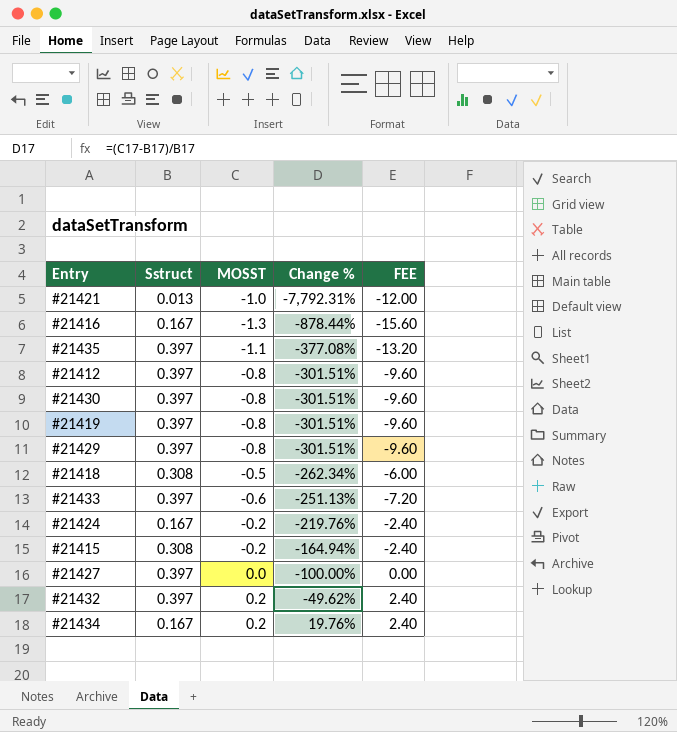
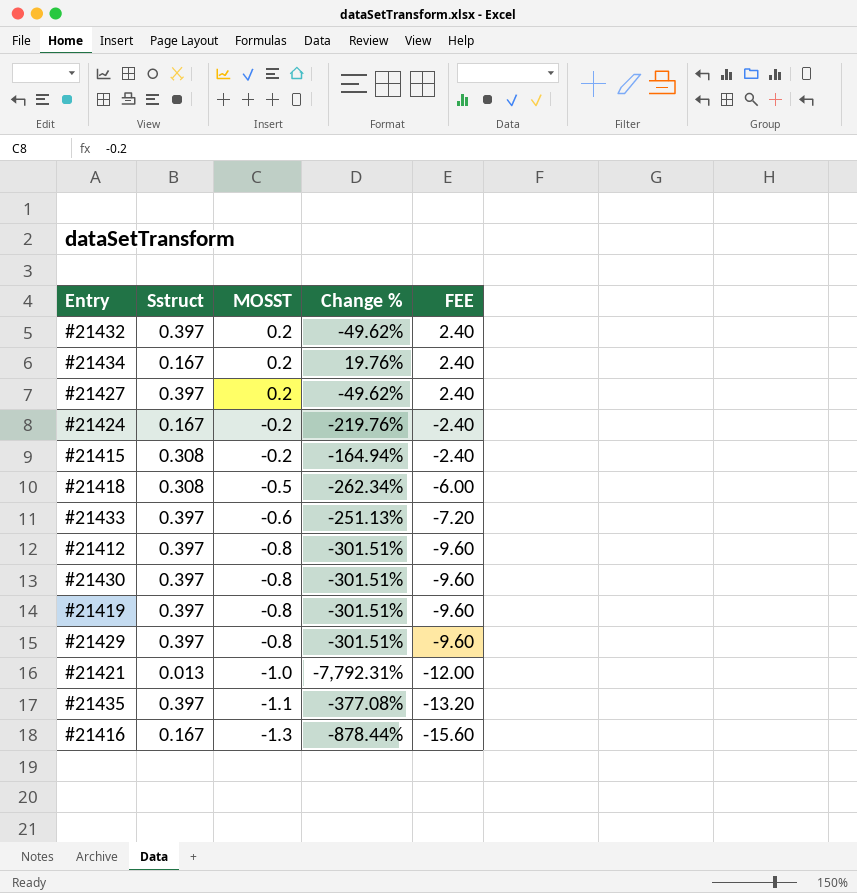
row order: Change % ascending -> MOSST descending
#21427 | MOSST: 0.0 -> 0.2
#21427 | Change %: -100.00% -> -49.62%
#21427 | FEE: 0.00 -> 2.40

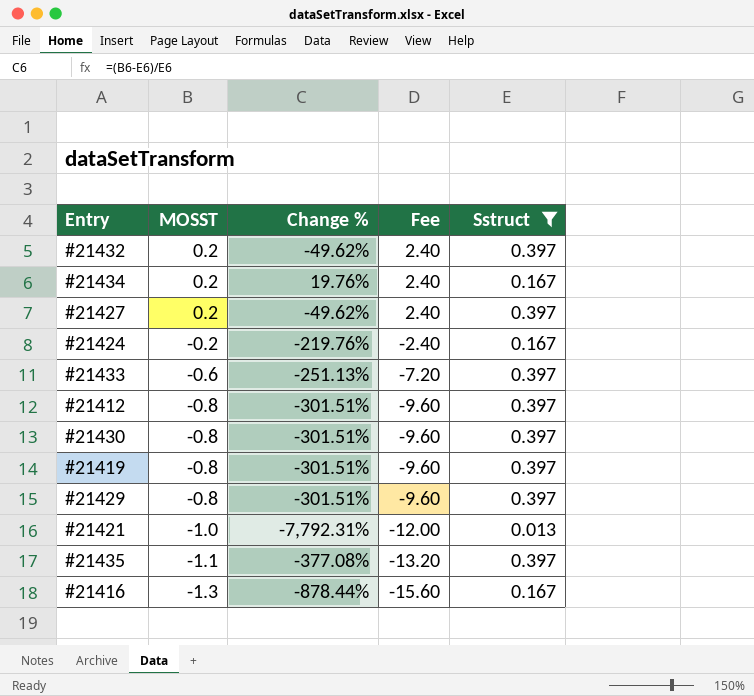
filter: none -> Sstruct != 0.308
column name: FEE -> Fee
column Sstruct | position: 2 -> 5

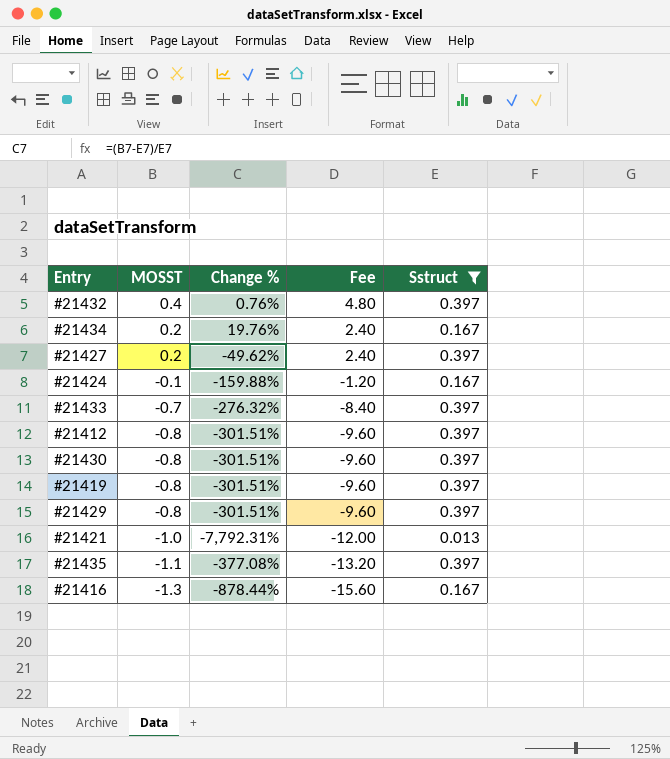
#21432 | MOSST: 0.2 -> 0.4
#21432 | Change %: -49.62% -> 0.76%
#21432 | Fee: 2.40 -> 4.80
#21424 | MOSST: -0.2 -> -0.1
#21424 | Change %: -219.76% -> -159.88%
#21424 | Fee: -2.40 -> -1.20
#21433 | MOSST: -0.6 -> -0.7
#21433 | Change %: -251.13% -> -276.32%
#21433 | Fee: -7.20 -> -8.40

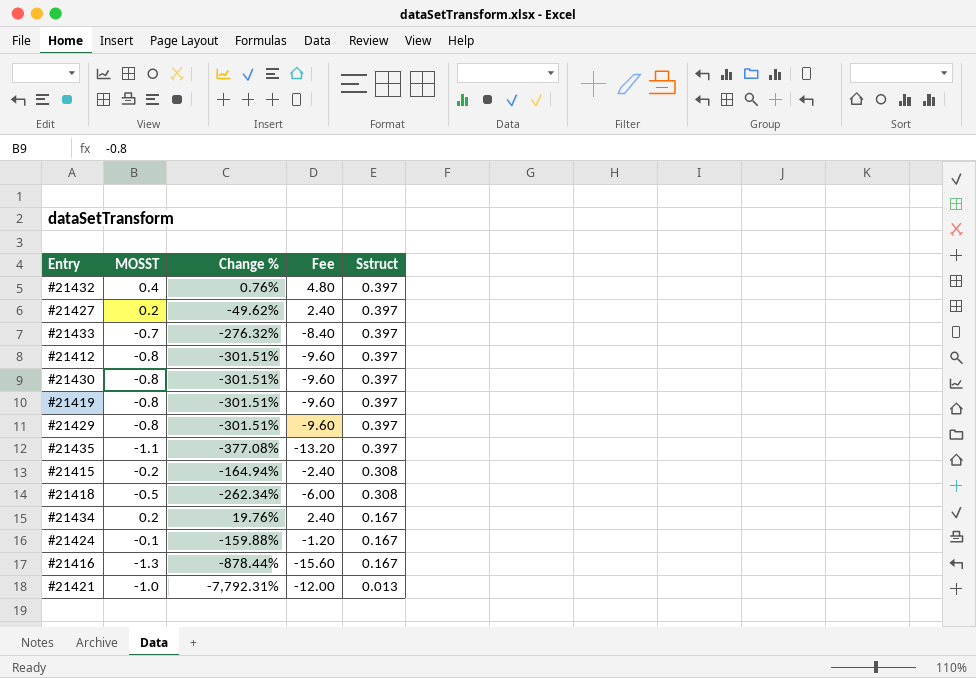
filter: Sstruct != 0.308 -> none
row order: MOSST descending -> Sstruct descending

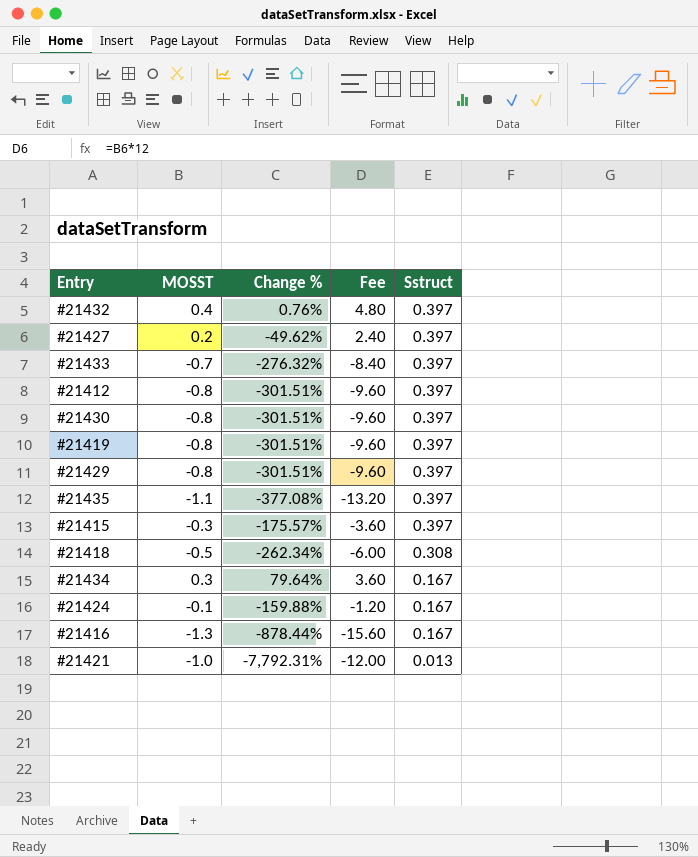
#21415 | MOSST: -0.2 -> -0.3
#21415 | Change %: -164.94% -> -175.57%
#21415 | Fee: -2.40 -> -3.60
#21415 | Sstruct: 0.308 -> 0.397
#21434 | MOSST: 0.2 -> 0.3
#21434 | Change %: 19.76% -> 79.64%
#21434 | Fee: 2.40 -> 3.60

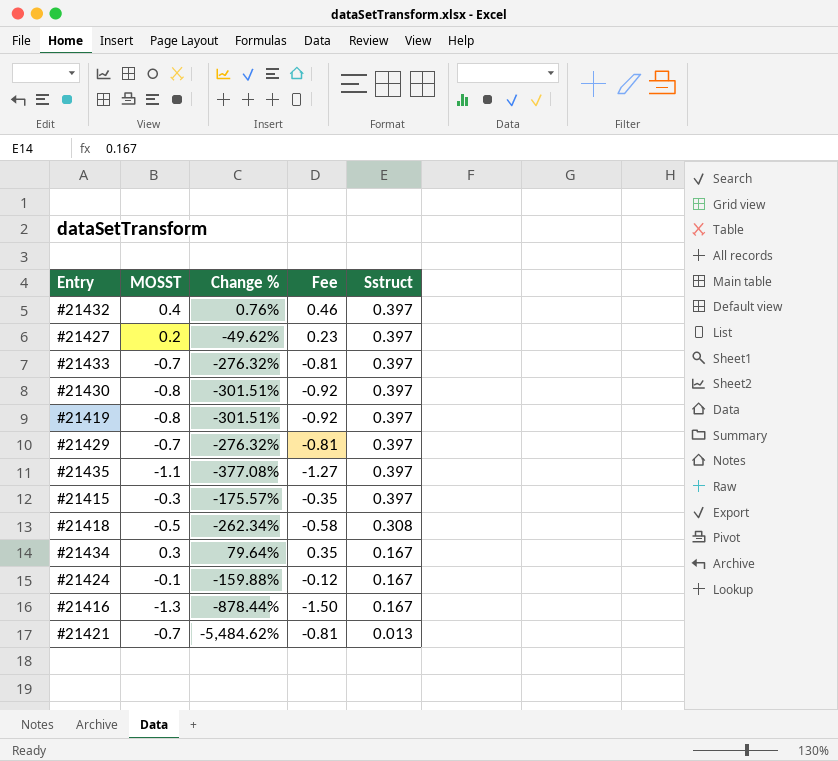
column Fee | formula: [MOSST] * 12 -> [MOSST] * 1.15
row #21412: -0.8 | -301.51% | -9.60 | 0.397 -> none
#21429 | MOSST: -0.8 -> -0.7
#21429 | Change %: -301.51% -> -276.32%
#21421 | MOSST: -1.0 -> -0.7
#21421 | Change %: -7,792.31% -> -5,484.62%

